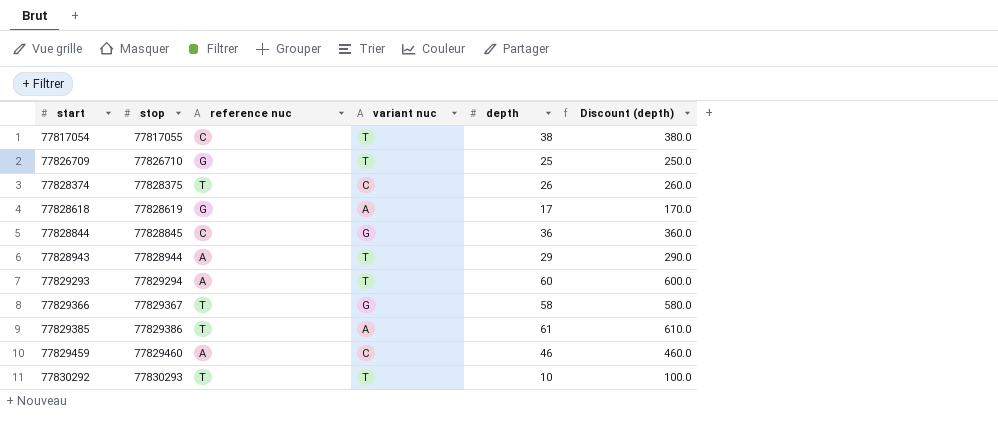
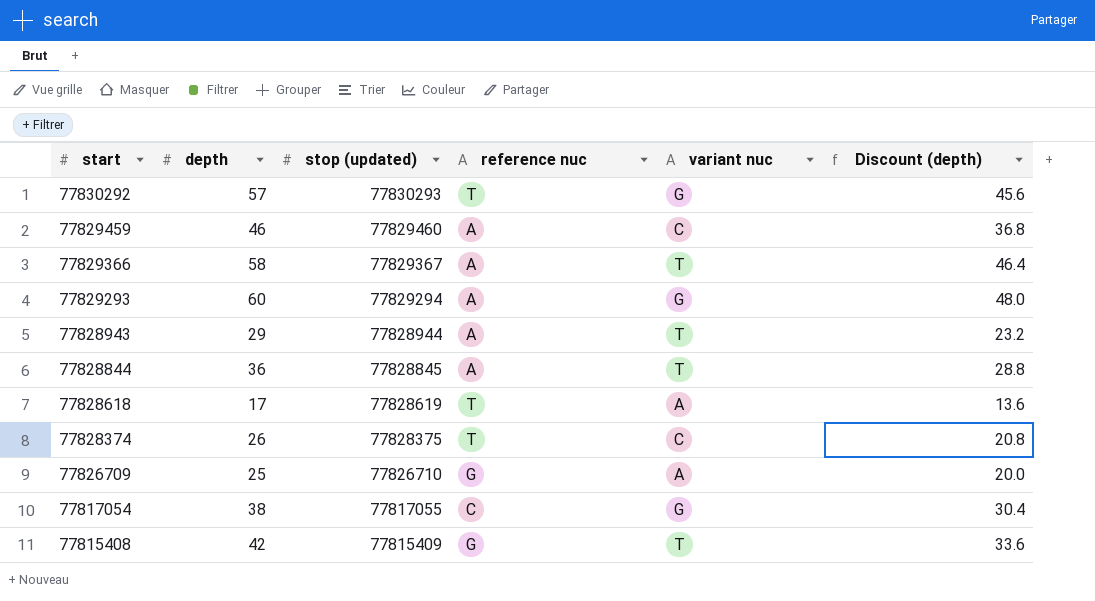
row order: start ascending -> start descending
column depth | position: 5 -> 2
column name: stop -> stop (updated)
column Discount (depth) | formula: [depth] * 10 -> [depth] * 0.8
row 77829385: 77829386 | T | A | 61 | 610.0 -> none
77830292 | depth: 10 -> 57
77830292 | variant nuc: T -> G
77829366 | reference nuc: T -> A
77829366 | variant nuc: G -> T
77829293 | variant nuc: T -> G
77828844 | reference nuc: C -> A
77828844 | variant nuc: G -> T
77828618 | reference nuc: G -> T
77826709 | variant nuc: T -> A
77817054 | variant nuc: T -> G
row 77815408: none -> 42 | 77815409 | G | T | 33.6

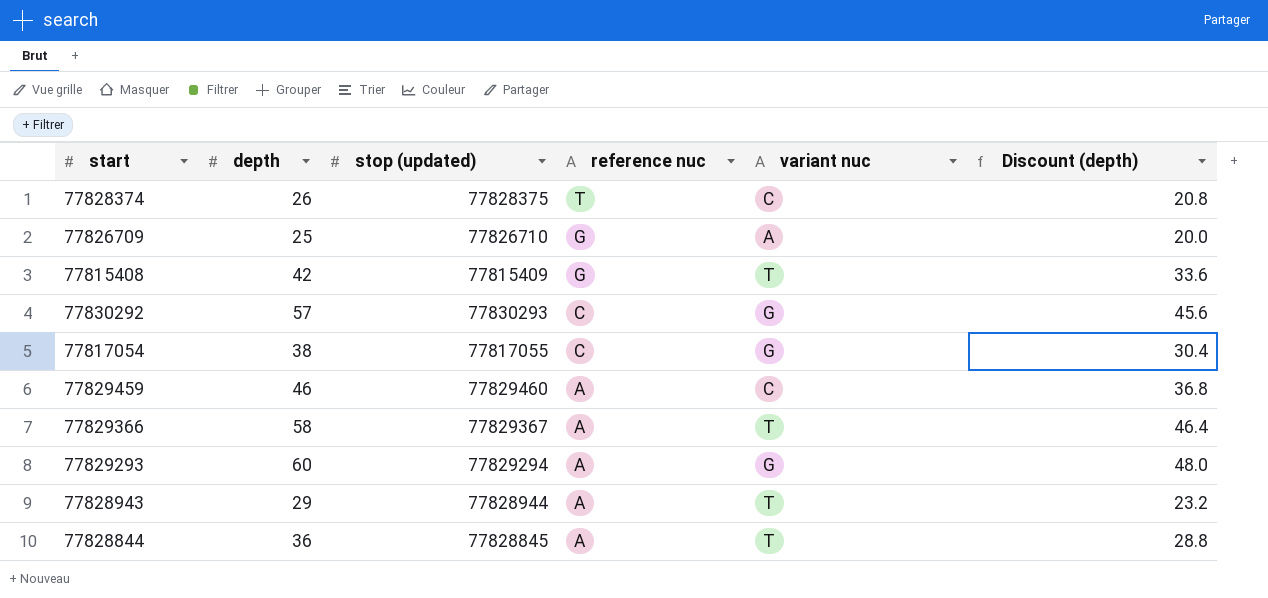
row order: start descending -> reference nuc descending
row 77828618: 17 | 77828619 | T | A | 13.6 -> none
77830292 | reference nuc: T -> C

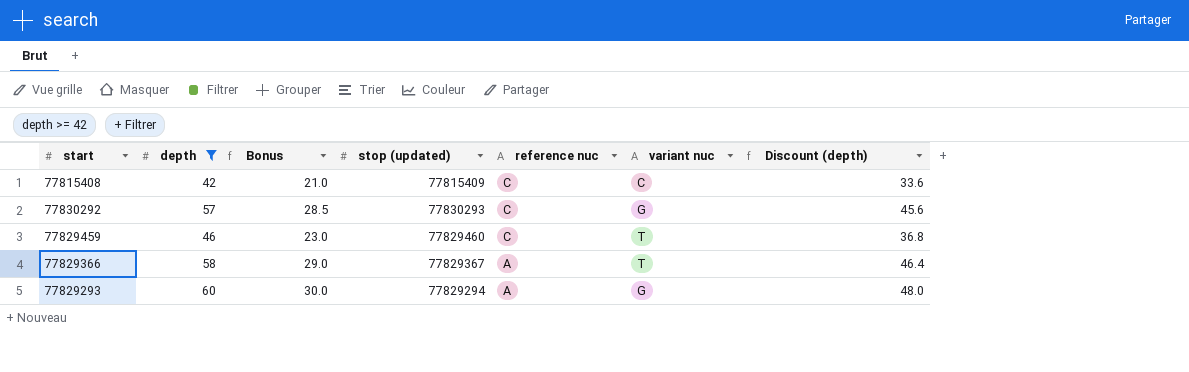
filter: none -> depth >= 42
column Bonus | formula: none -> [depth] * 0.5
77815408 | reference nuc: G -> C
77815408 | variant nuc: T -> C
77829459 | reference nuc: A -> C
77829459 | variant nuc: C -> T

